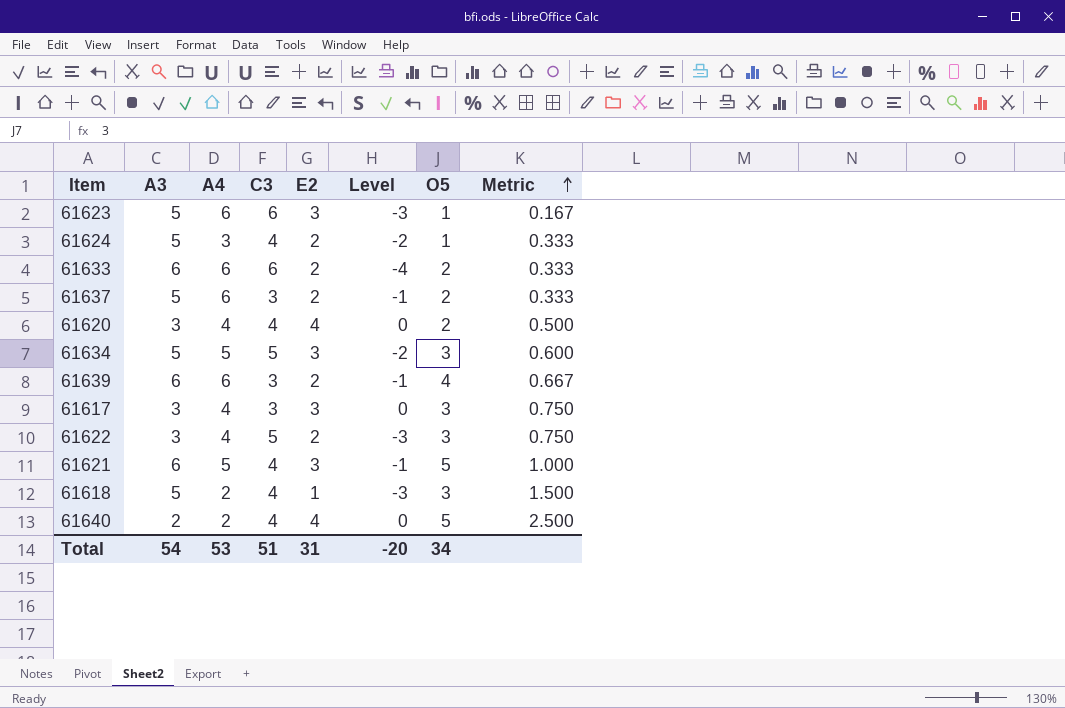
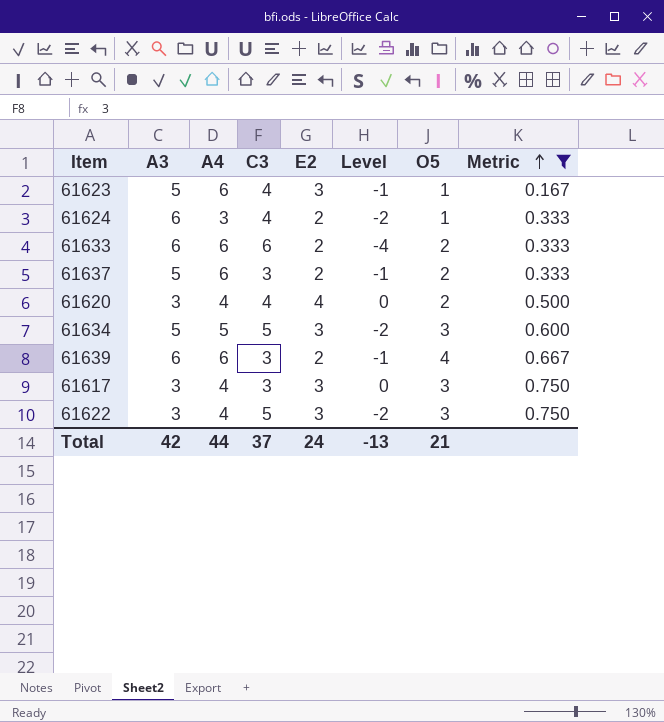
filter: none -> Metric <= 0.750
61623 | C3: 6 -> 4
61623 | Level: -3 -> -1
61624 | A3: 5 -> 6
61622 | E2: 2 -> 3
61622 | Level: -3 -> -2
Total | A3: 54 -> 42
Total | A4: 53 -> 44
Total | C3: 51 -> 37
Total | E2: 31 -> 24
Total | Level: -20 -> -13
Total | O5: 34 -> 21

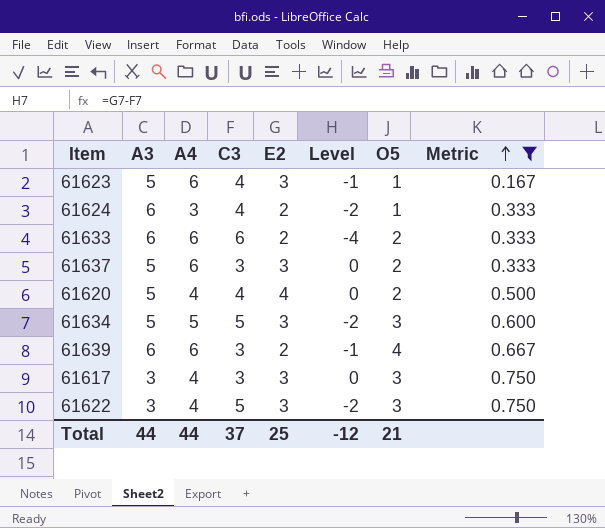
61637 | E2: 2 -> 3
61637 | Level: -1 -> 0
61620 | A3: 3 -> 5
Total | A3: 42 -> 44
Total | E2: 24 -> 25
Total | Level: -13 -> -12

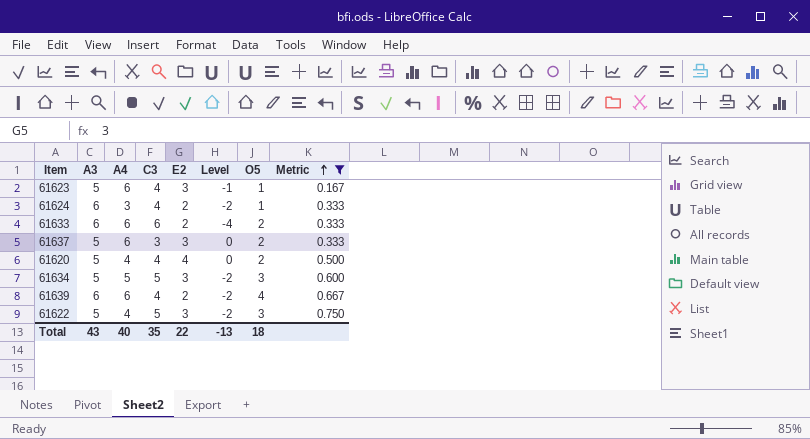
row 61617: 3 | 4 | 3 | 3 | 0 | 3 | 0.750 -> none
61639 | C3: 3 -> 4
61639 | Level: -1 -> -2
61622 | A3: 3 -> 5
Total | A3: 44 -> 43
Total | A4: 44 -> 40
Total | C3: 37 -> 35
Total | E2: 25 -> 22
Total | Level: -12 -> -13
Total | O5: 21 -> 18

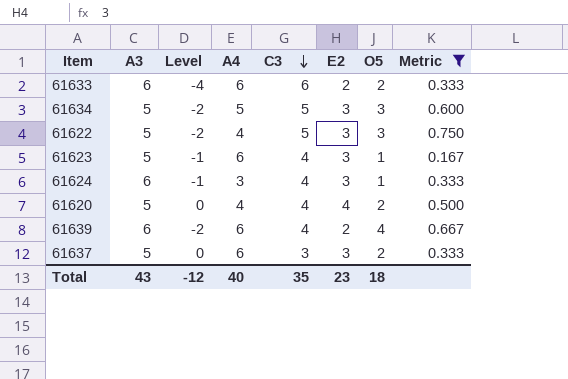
row order: Metric ascending -> C3 descending
column Level | position: 6 -> 3
61624 | Level: -2 -> -1
61624 | E2: 2 -> 3
Total | Level: -13 -> -12
Total | E2: 22 -> 23

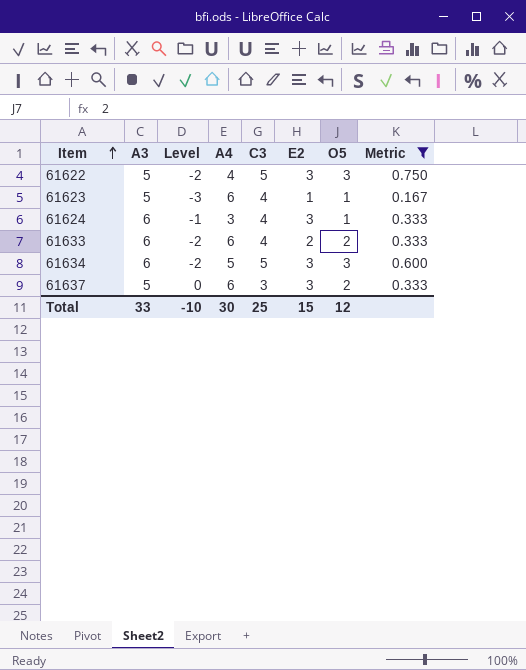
row order: C3 descending -> Item ascending
row 61620: 5 | 0 | 4 | 4 | 4 | 2 | 0.500 -> none
row 61639: 6 | -2 | 6 | 4 | 2 | 4 | 0.667 -> none
61623 | Level: -1 -> -3
61623 | E2: 3 -> 1
61633 | Level: -4 -> -2
61633 | C3: 6 -> 4
61634 | A3: 5 -> 6
Total | A3: 43 -> 33
Total | Level: -12 -> -10
Total | A4: 40 -> 30
Total | C3: 35 -> 25
Total | E2: 23 -> 15
Total | O5: 18 -> 12

